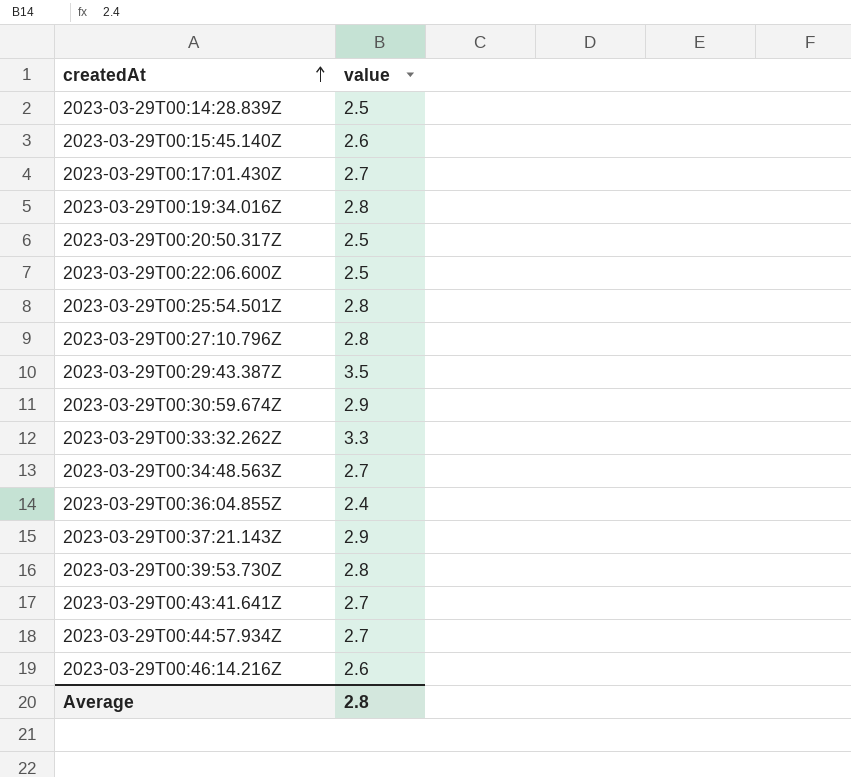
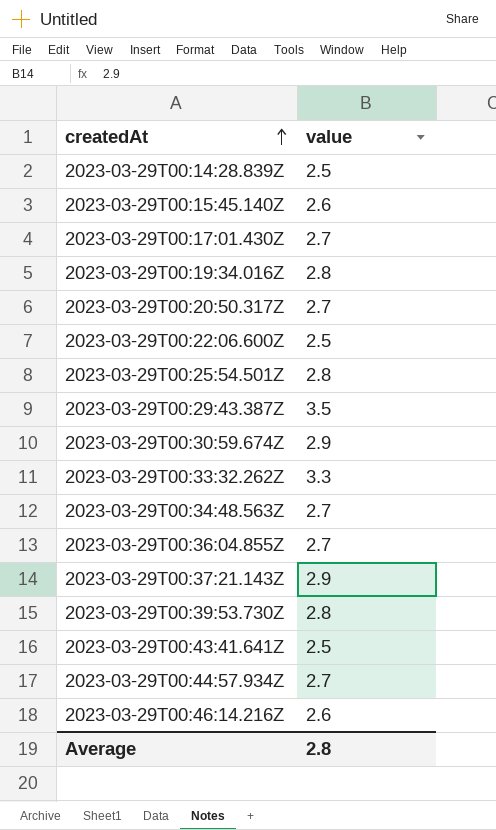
row 2023-03-29T00:27:10.796Z: 2.8 -> none
2023-03-29T00:20:50.317Z | value: 2.5 -> 2.7
2023-03-29T00:36:04.855Z | value: 2.4 -> 2.7
2023-03-29T00:43:41.641Z | value: 2.7 -> 2.5

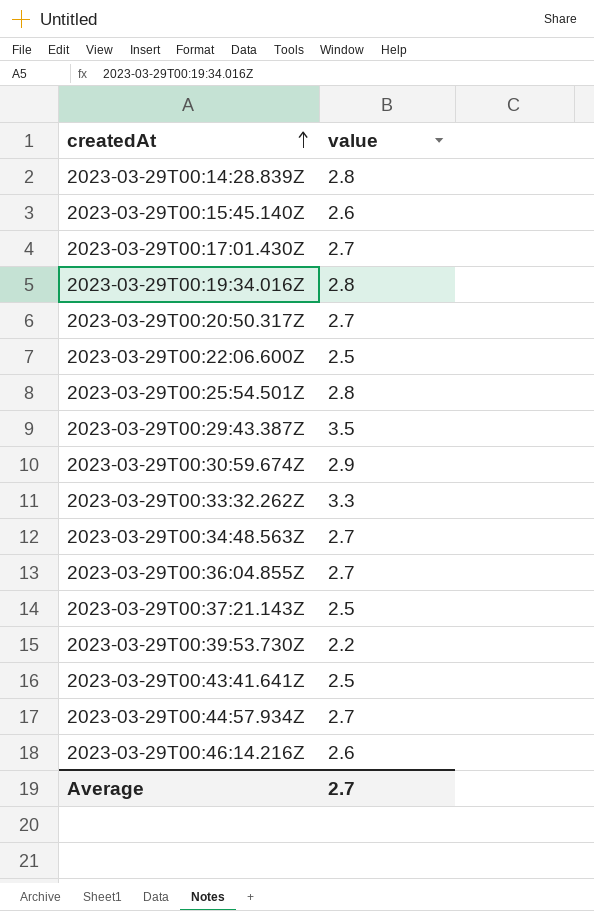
2023-03-29T00:14:28.839Z | value: 2.5 -> 2.8
2023-03-29T00:37:21.143Z | value: 2.9 -> 2.5
2023-03-29T00:39:53.730Z | value: 2.8 -> 2.2
Average | value: 2.8 -> 2.7

